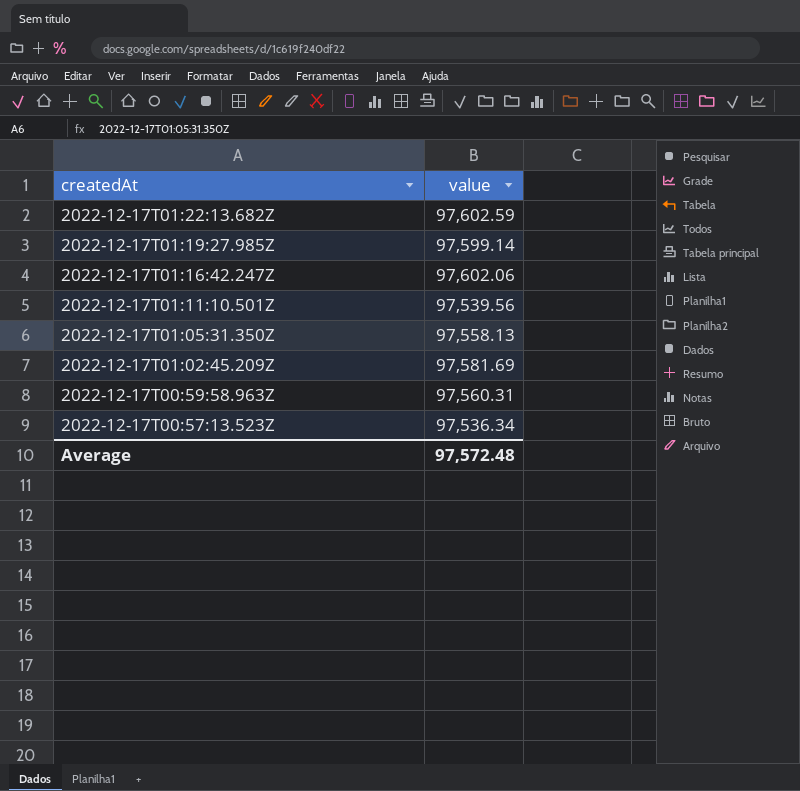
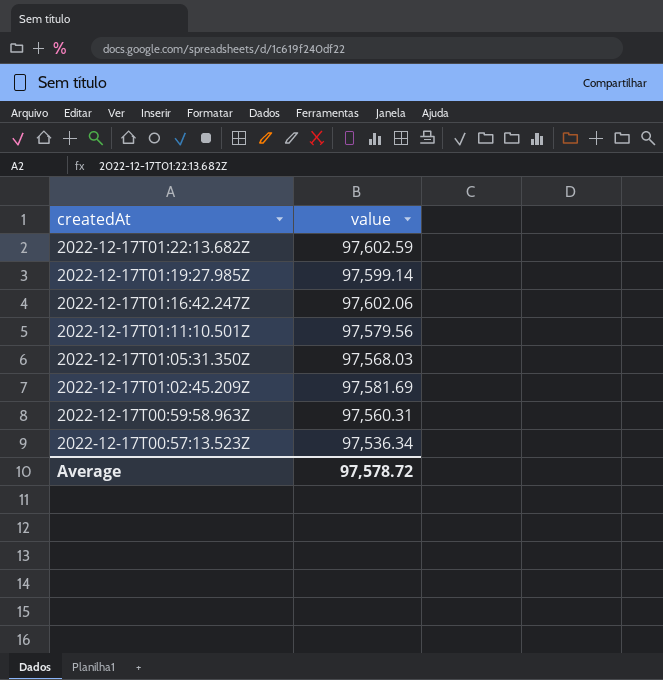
2022-12-17T01:11:10.501Z | value: 97,539.56 -> 97,579.56
2022-12-17T01:05:31.350Z | value: 97,558.13 -> 97,568.03
Average | value: 97,572.48 -> 97,578.72

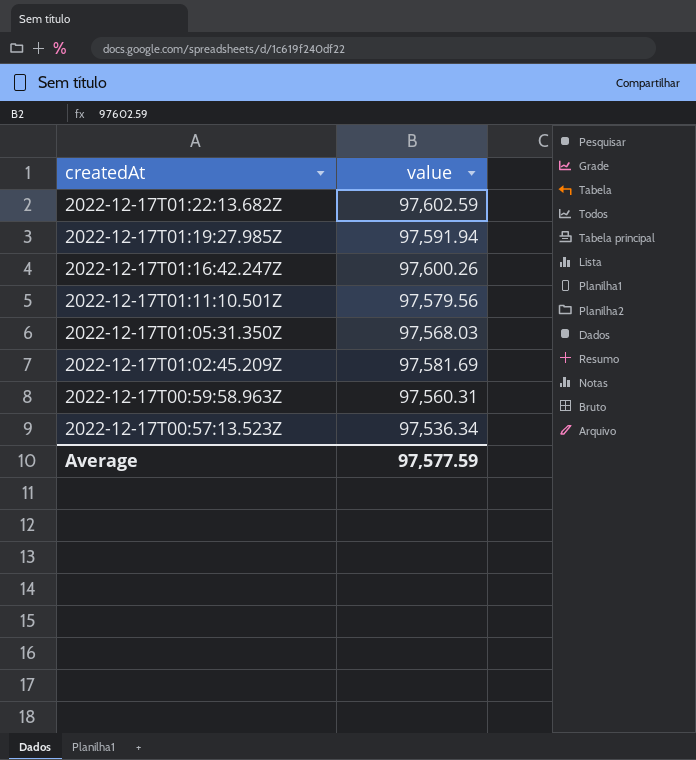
2022-12-17T01:19:27.985Z | value: 97,599.14 -> 97,591.94
2022-12-17T01:16:42.247Z | value: 97,602.06 -> 97,600.26
Average | value: 97,578.72 -> 97,577.59

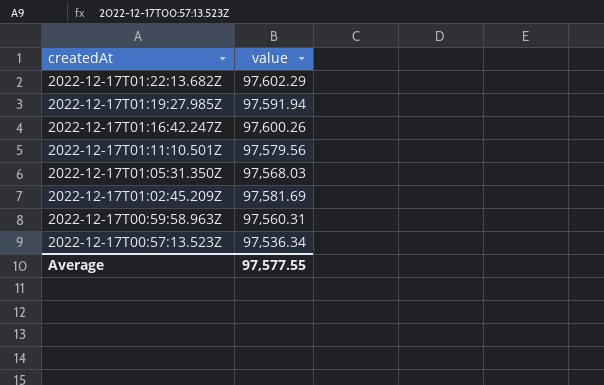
2022-12-17T01:22:13.682Z | value: 97,602.59 -> 97,602.29
Average | value: 97,577.59 -> 97,577.55

